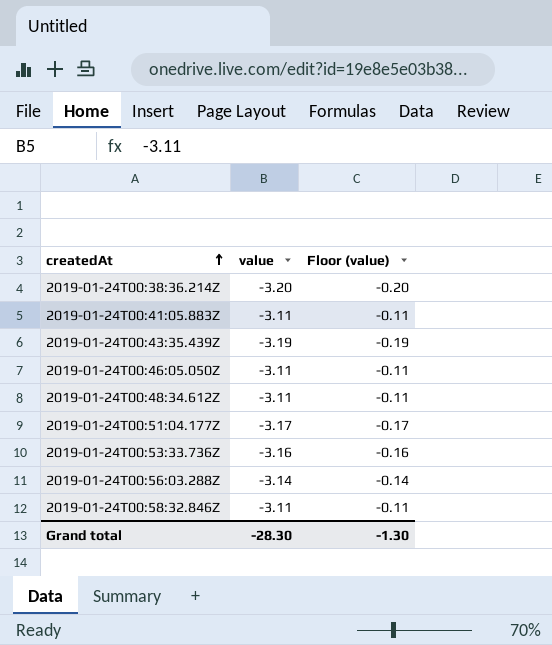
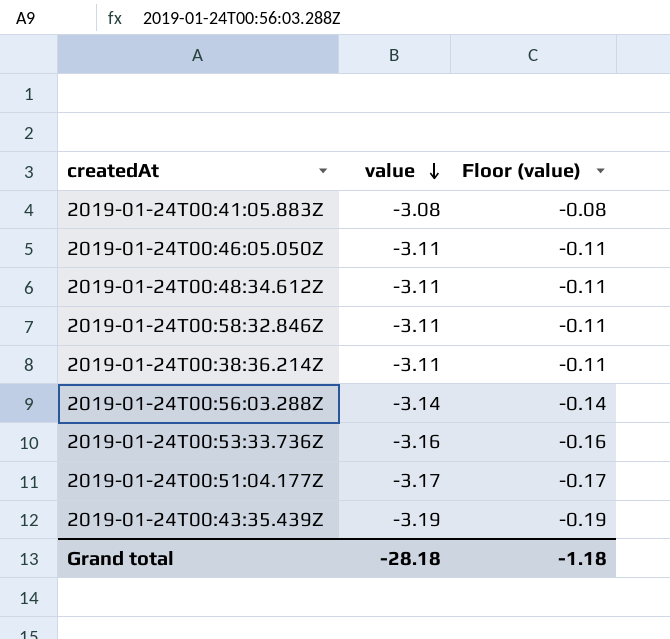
row order: createdAt ascending -> value descending
2019-01-24T00:41:05.883Z | value: -3.11 -> -3.08
2019-01-24T00:41:05.883Z | Floor (value): -0.11 -> -0.08
2019-01-24T00:38:36.214Z | value: -3.20 -> -3.11
2019-01-24T00:38:36.214Z | Floor (value): -0.20 -> -0.11
Grand total | value: -28.30 -> -28.18
Grand total | Floor (value): -1.30 -> -1.18

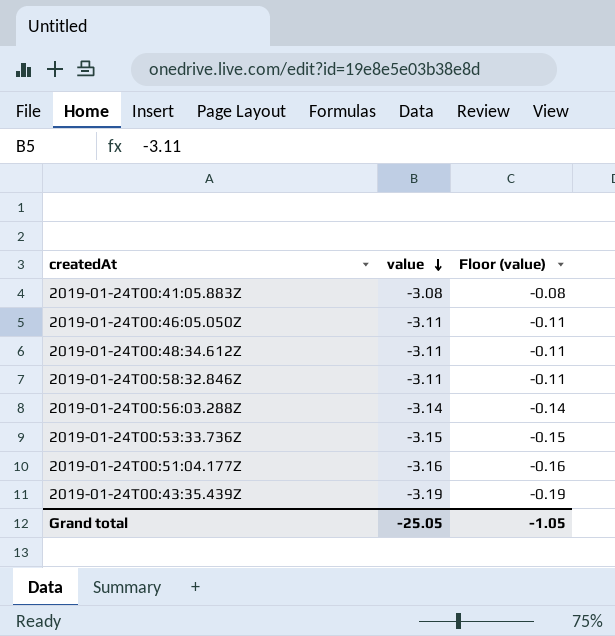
row 2019-01-24T00:38:36.214Z: -3.11 | -0.11 -> none
2019-01-24T00:53:33.736Z | value: -3.16 -> -3.15
2019-01-24T00:53:33.736Z | Floor (value): -0.16 -> -0.15
2019-01-24T00:51:04.177Z | value: -3.17 -> -3.16
2019-01-24T00:51:04.177Z | Floor (value): -0.17 -> -0.16
Grand total | value: -28.18 -> -25.05
Grand total | Floor (value): -1.18 -> -1.05

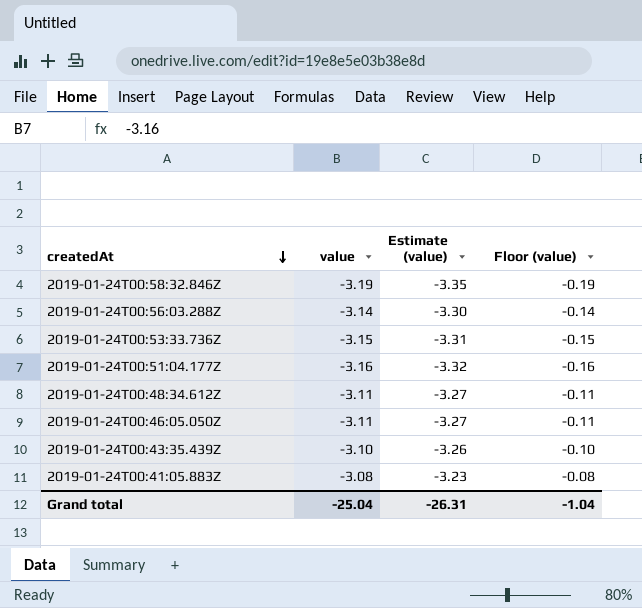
row order: value descending -> createdAt descending
column Estimate (value) | formula: none -> [value] * 1.05
2019-01-24T00:58:32.846Z | value: -3.11 -> -3.19
2019-01-24T00:58:32.846Z | Floor (value): -0.11 -> -0.19
2019-01-24T00:43:35.439Z | value: -3.19 -> -3.10
2019-01-24T00:43:35.439Z | Floor (value): -0.19 -> -0.10
Grand total | value: -25.05 -> -25.04
Grand total | Floor (value): -1.05 -> -1.04

